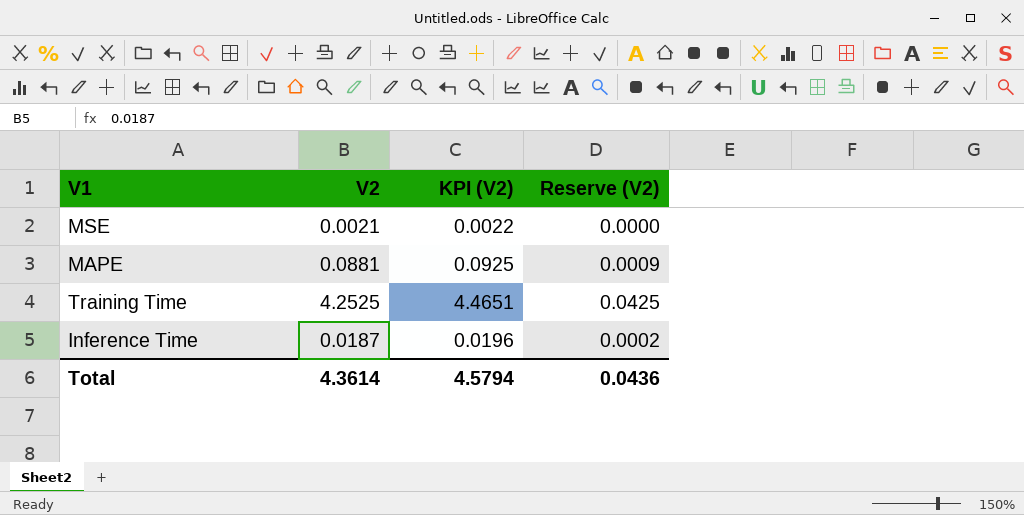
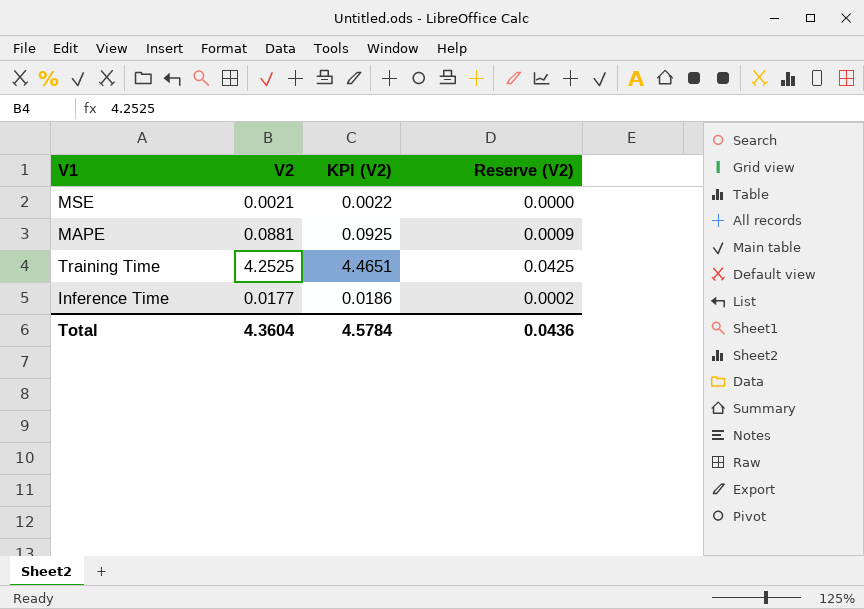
Inference Time | V2: 0.0187 -> 0.0177
Inference Time | KPI (V2): 0.0196 -> 0.0186
Total | V2: 4.3614 -> 4.3604
Total | KPI (V2): 4.5794 -> 4.5784

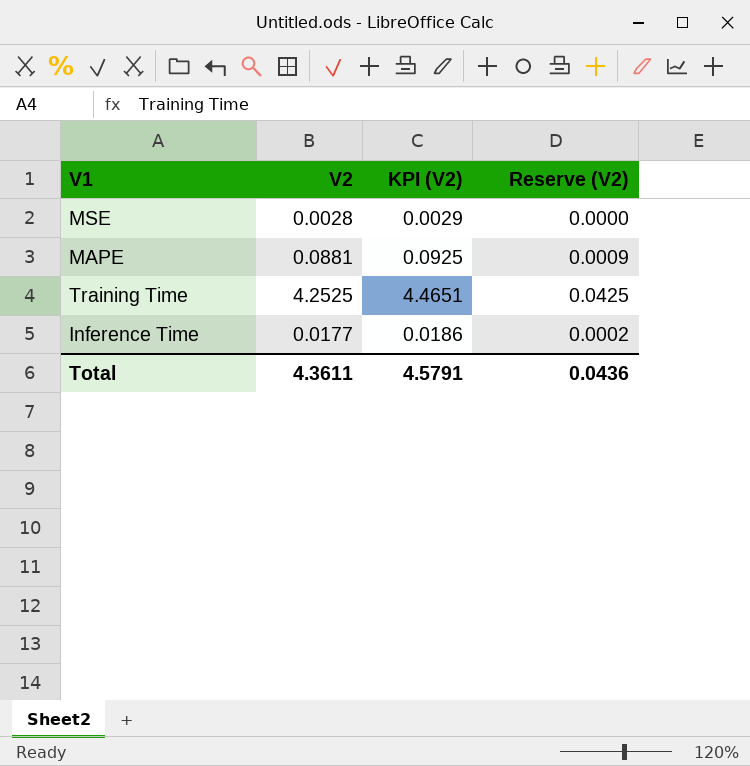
MSE | V2: 0.0021 -> 0.0028
MSE | KPI (V2): 0.0022 -> 0.0029
Total | V2: 4.3604 -> 4.3611
Total | KPI (V2): 4.5784 -> 4.5791

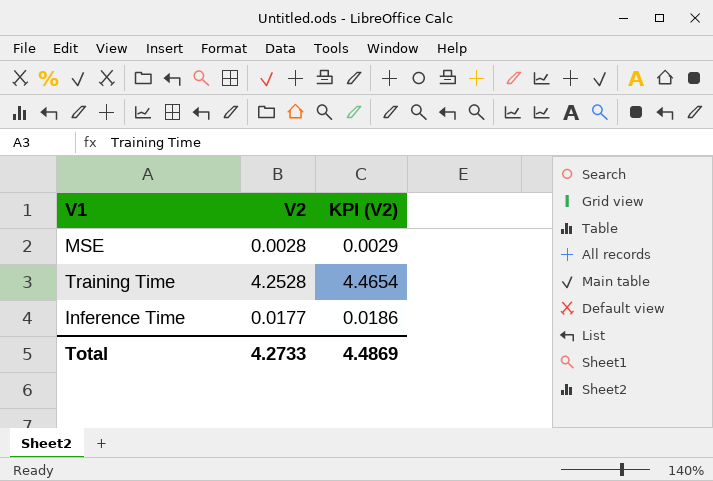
column Reserve (V2) | formula: [V2] * 0.01 -> none
row MAPE: 0.0881 | 0.0925 | 0.0009 -> none
Training Time | V2: 4.2525 -> 4.2528
Training Time | KPI (V2): 4.4651 -> 4.4654
Total | V2: 4.3611 -> 4.2733
Total | KPI (V2): 4.5791 -> 4.4869

